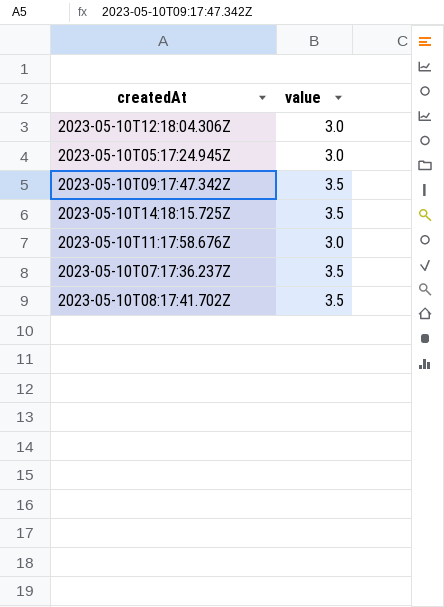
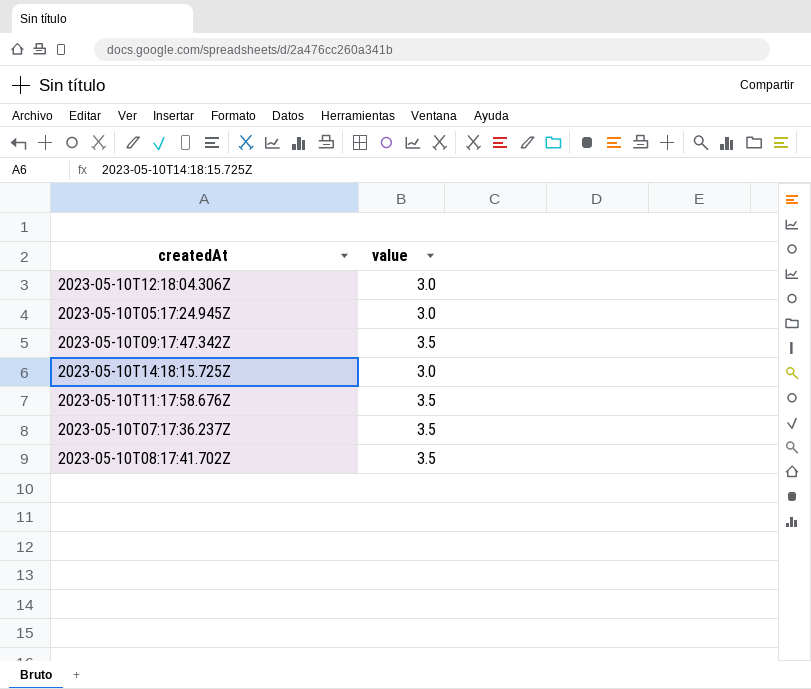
2023-05-10T14:18:15.725Z | value: 3.5 -> 3.0
2023-05-10T11:17:58.676Z | value: 3.0 -> 3.5

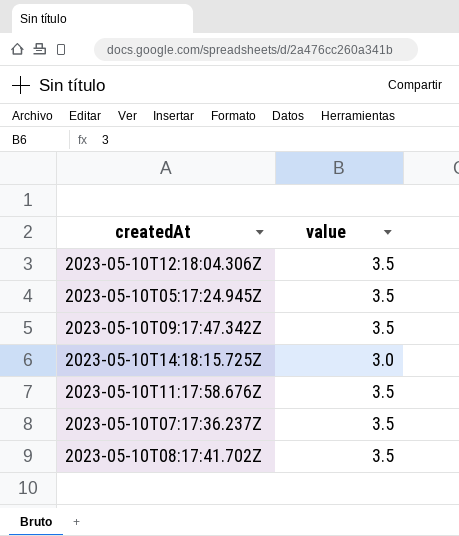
2023-05-10T12:18:04.306Z | value: 3.0 -> 3.5
2023-05-10T05:17:24.945Z | value: 3.0 -> 3.5

